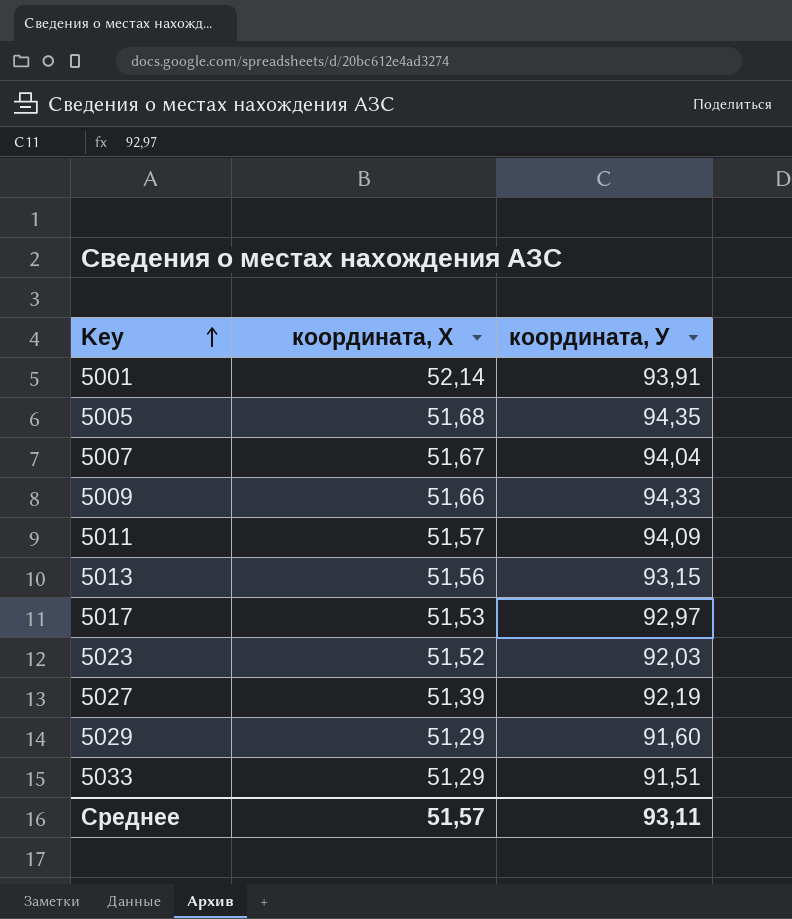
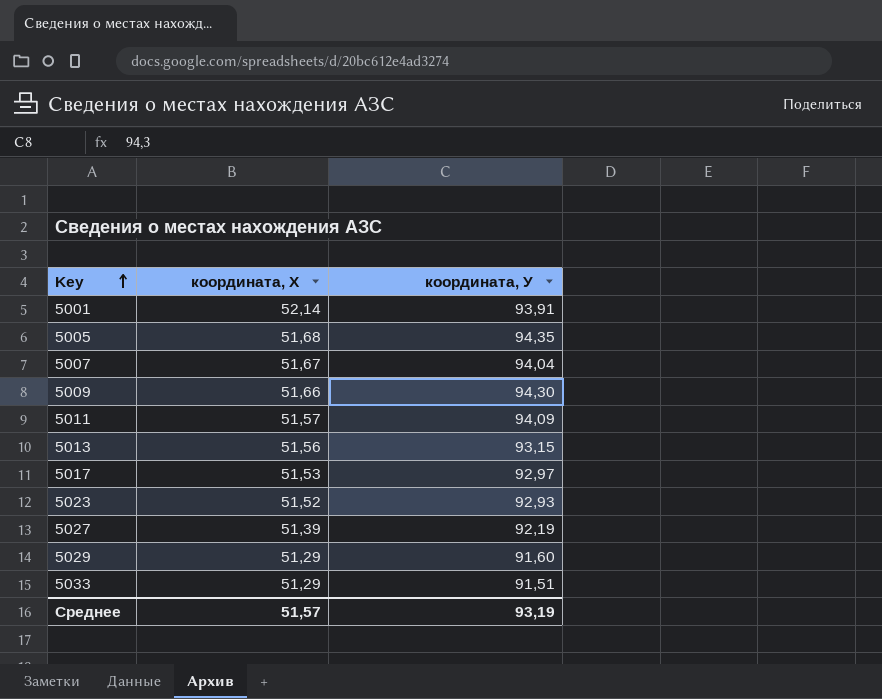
5009 | координата, У: 94,33 -> 94,30
5023 | координата, У: 92,03 -> 92,93
Среднее | координата, У: 93,11 -> 93,19

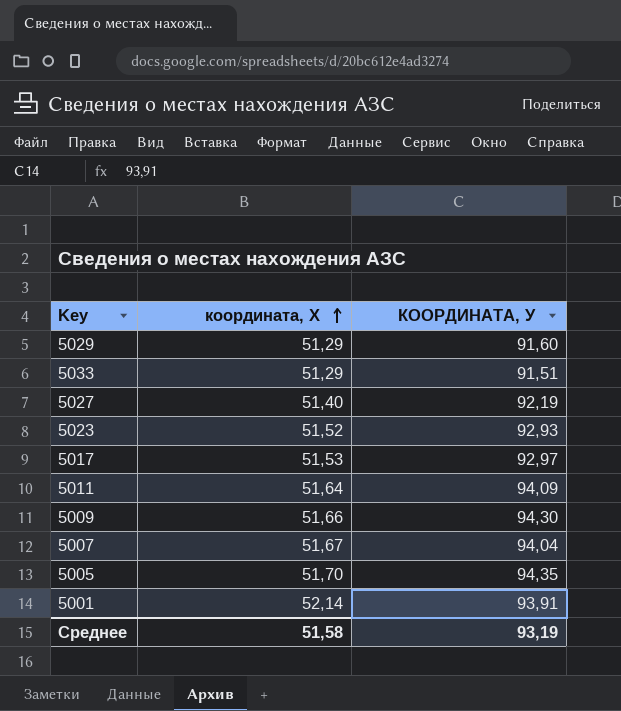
row order: Key ascending -> координата, Х ascending
column name: координата, У -> КООРДИНАТА, У
row 5013: 51,56 | 93,15 -> none
5027 | координата, Х: 51,39 -> 51,40
5011 | координата, Х: 51,57 -> 51,64
5005 | координата, Х: 51,68 -> 51,70
Среднее | координата, Х: 51,57 -> 51,58

